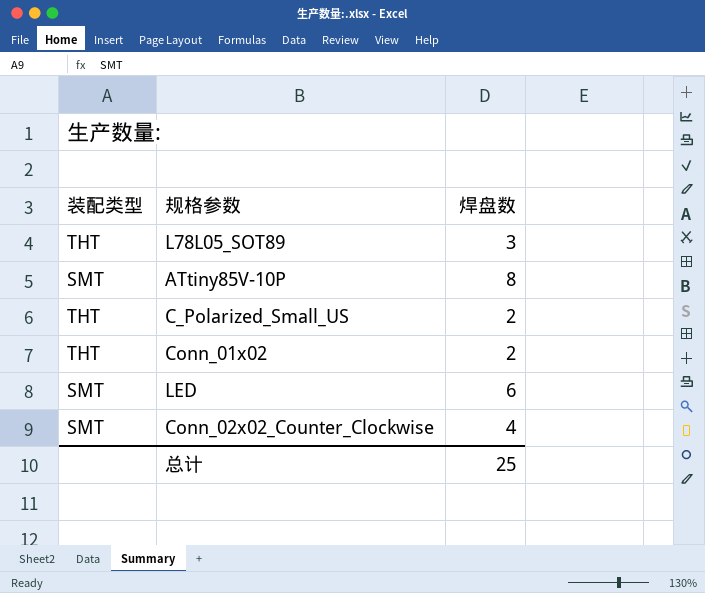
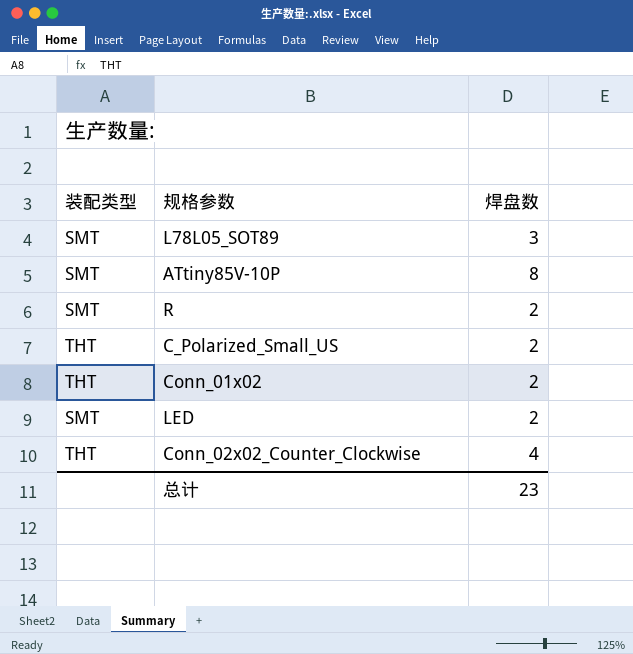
L78L05_SOT89 | 装配类型: THT -> SMT
row R: none -> SMT | 2
LED | 焊盘数: 6 -> 2
Conn_02x02_Counter_Clockwise | 装配类型: SMT -> THT
总计 | 焊盘数: 25 -> 23

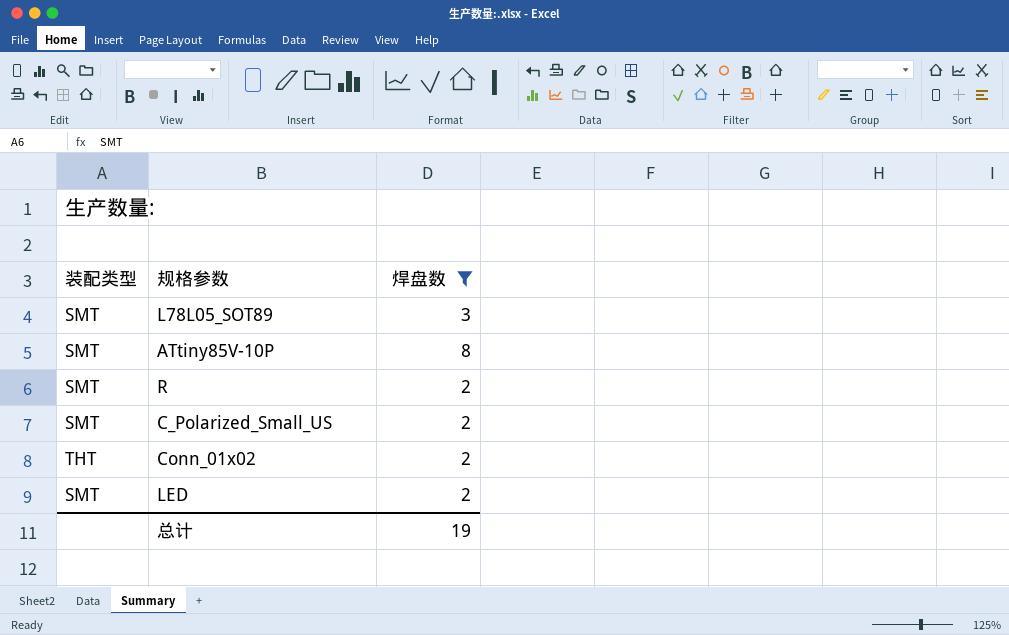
filter: none -> 焊盘数 != 4
C_Polarized_Small_US | 装配类型: THT -> SMT
总计 | 焊盘数: 23 -> 19

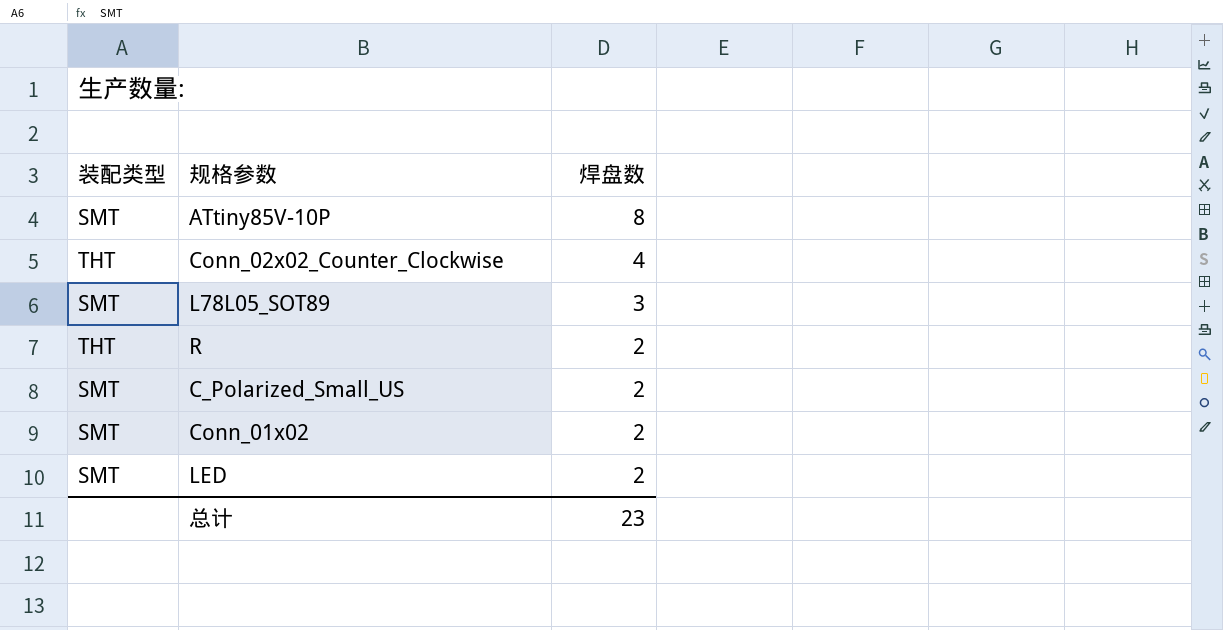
filter: 焊盘数 != 4 -> none
row order: none -> 焊盘数 descending
R | 装配类型: SMT -> THT
Conn_01x02 | 装配类型: THT -> SMT
总计 | 焊盘数: 19 -> 23

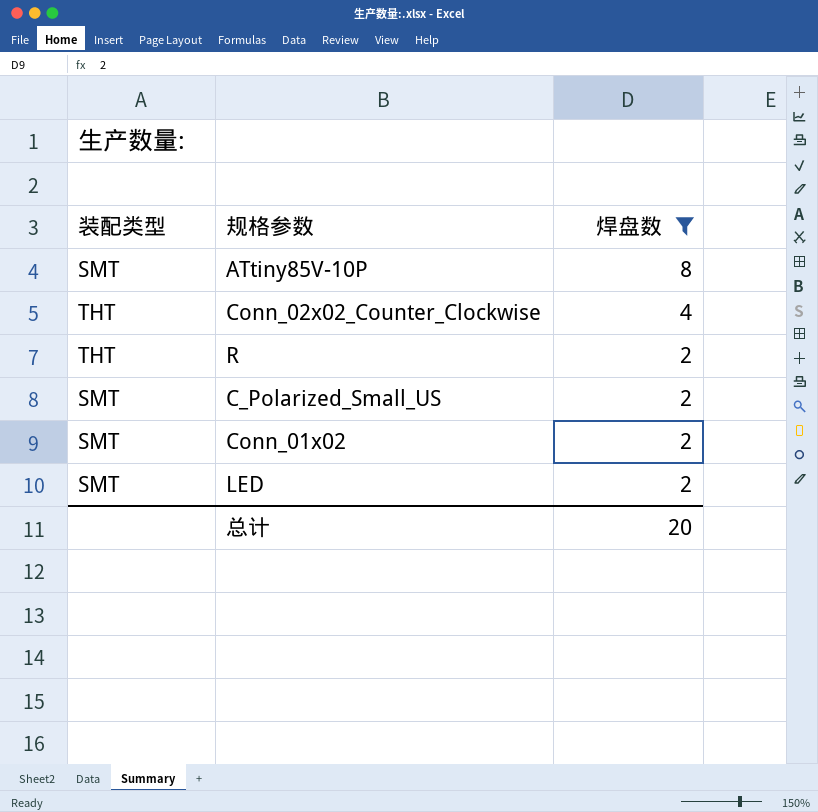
filter: none -> 焊盘数 != 3
总计 | 焊盘数: 23 -> 20

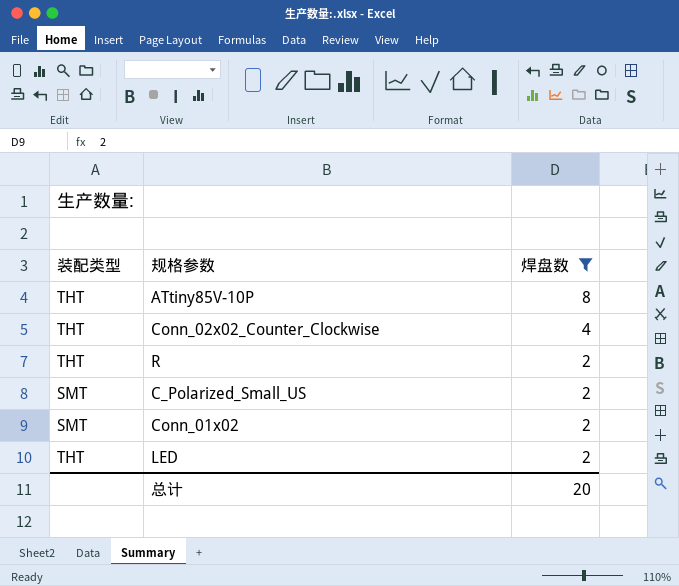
ATtiny85V-10P | 装配类型: SMT -> THT
LED | 装配类型: SMT -> THT

